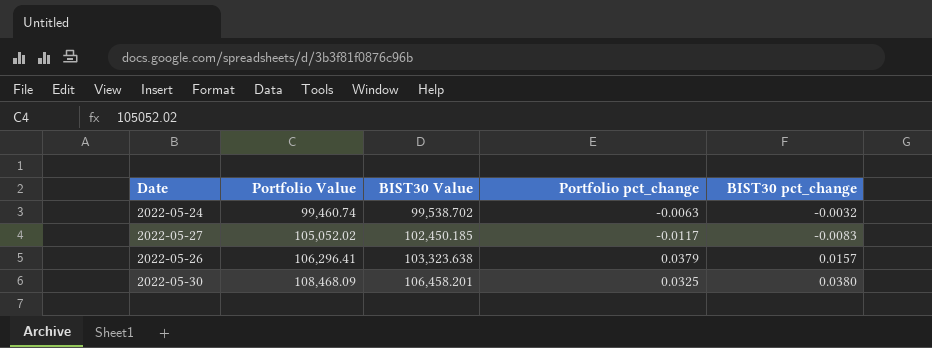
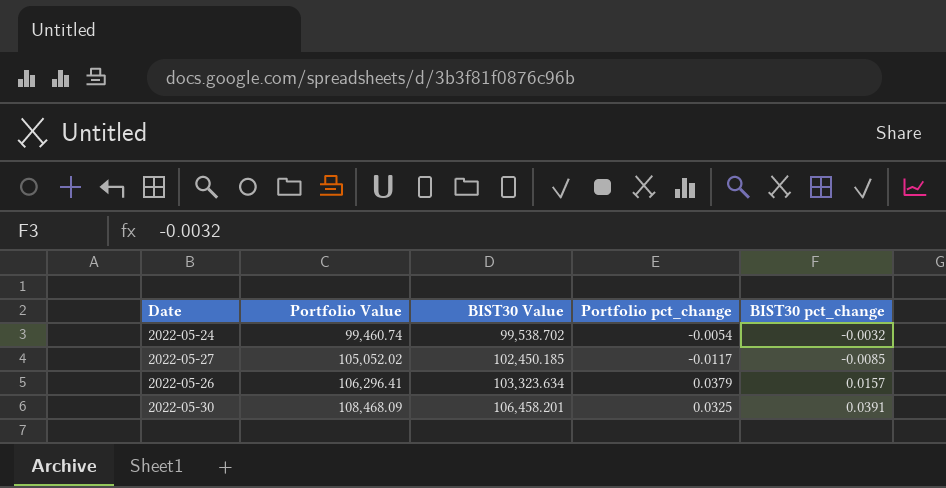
2022-05-24 | Portfolio pct_change: -0.0063 -> -0.0054
2022-05-27 | BIST30 pct_change: -0.0083 -> -0.0085
2022-05-26 | BIST30 Value: 103,323.638 -> 103,323.634
2022-05-30 | BIST30 pct_change: 0.0380 -> 0.0391

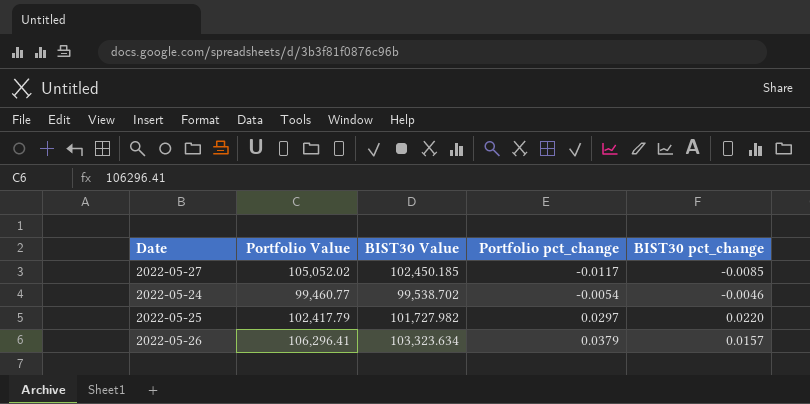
row order: Portfolio Value ascending -> Portfolio pct_change ascending
row 2022-05-30: 108,468.09 | 106,458.201 | 0.0325 | 0.0391 -> none
2022-05-24 | Portfolio Value: 99,460.74 -> 99,460.77
2022-05-24 | BIST30 pct_change: -0.0032 -> -0.0046
row 2022-05-25: none -> 102,417.79 | 101,727.982 | 0.0297 | 0.0220

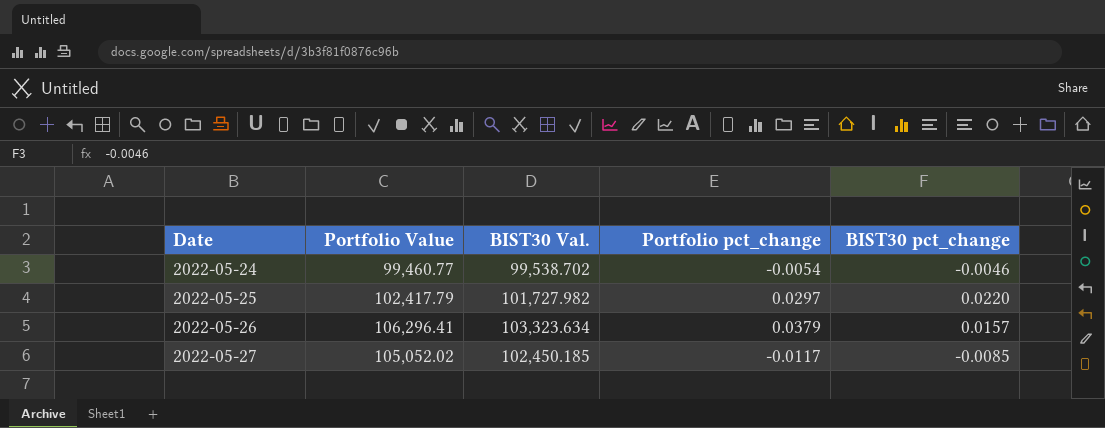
row order: Portfolio pct_change ascending -> Date ascending
column name: BIST30 Value -> BIST30 Val.

